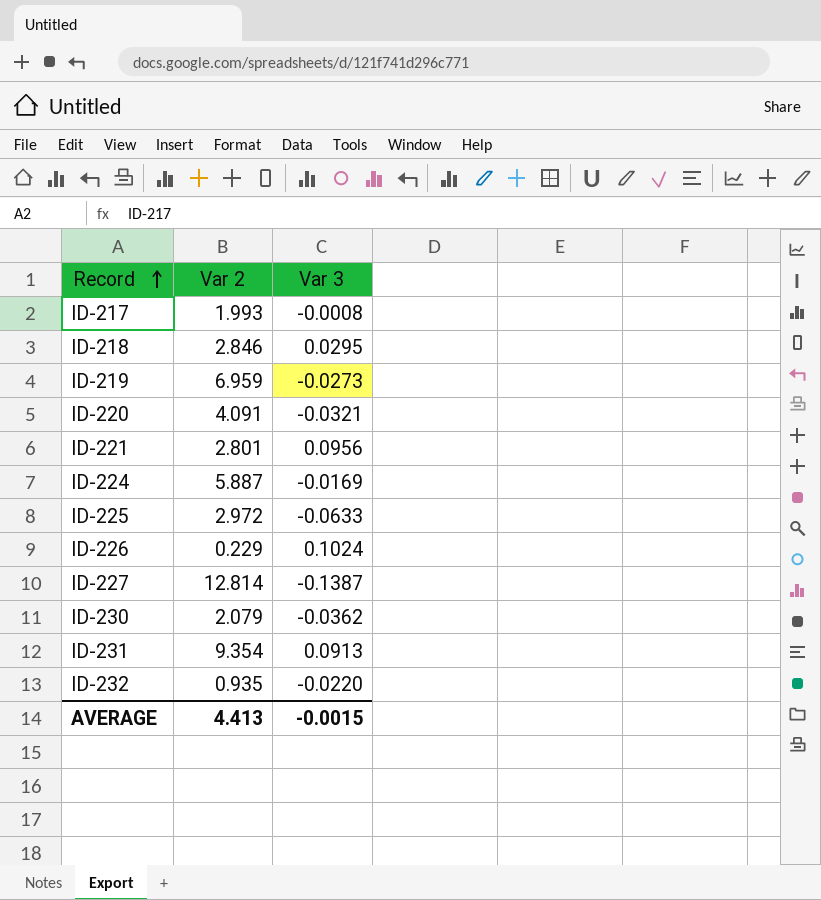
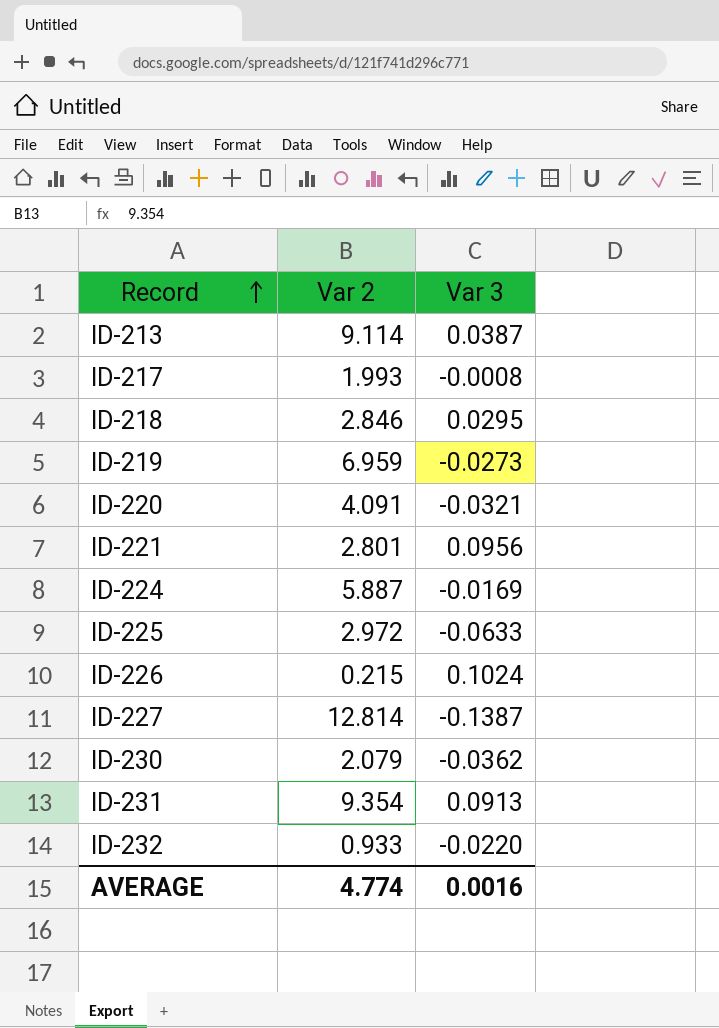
row ID-213: none -> 9.114 | 0.0387
ID-226 | Var 2: 0.229 -> 0.215
ID-232 | Var 2: 0.935 -> 0.933
AVERAGE | Var 2: 4.413 -> 4.774
AVERAGE | Var 3: -0.0015 -> 0.0016

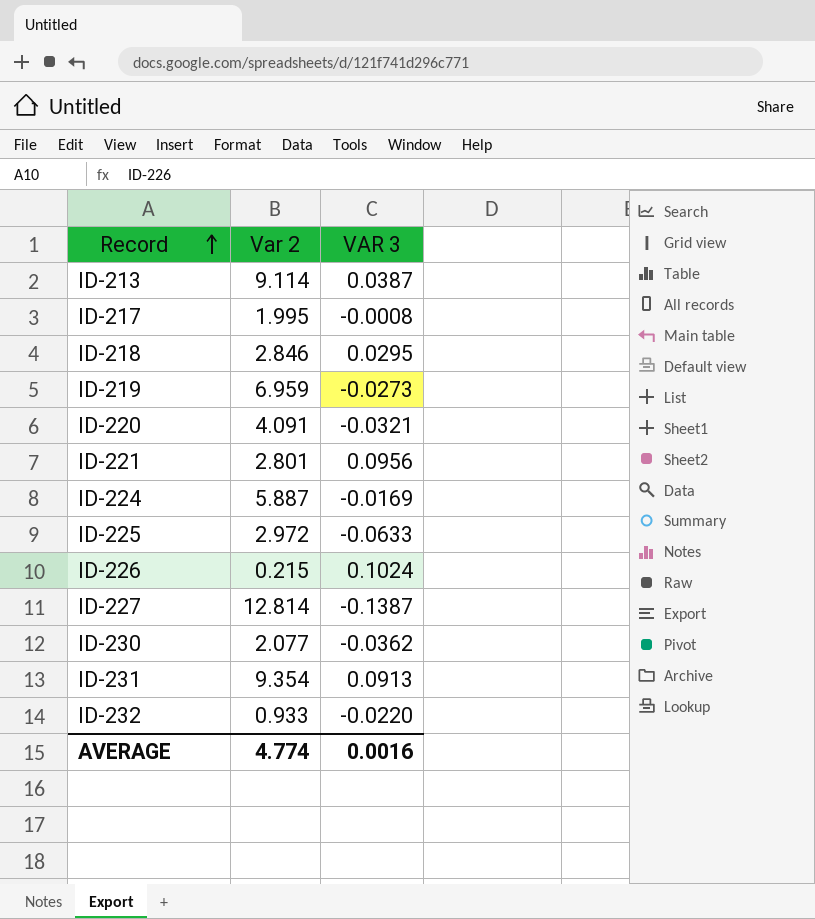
column name: Var 3 -> VAR 3
ID-217 | Var 2: 1.993 -> 1.995
ID-230 | Var 2: 2.079 -> 2.077

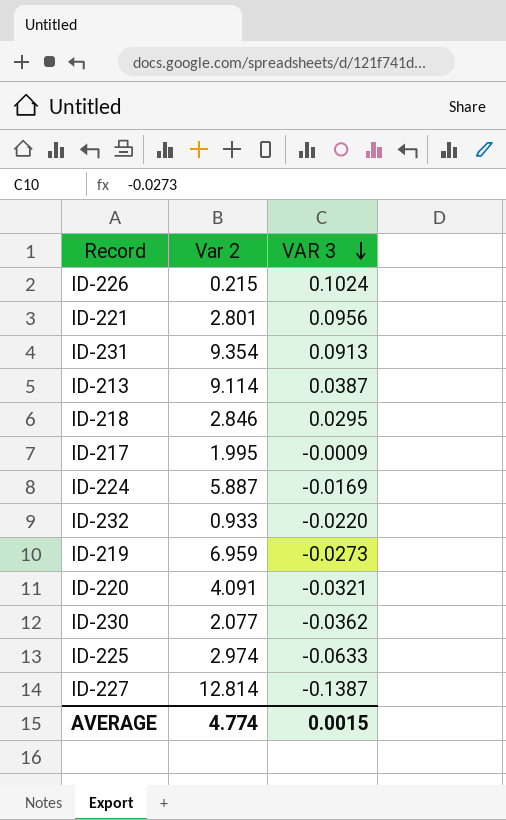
row order: Record ascending -> VAR 3 descending
ID-217 | VAR 3: -0.0008 -> -0.0009
ID-225 | Var 2: 2.972 -> 2.974
AVERAGE | VAR 3: 0.0016 -> 0.0015

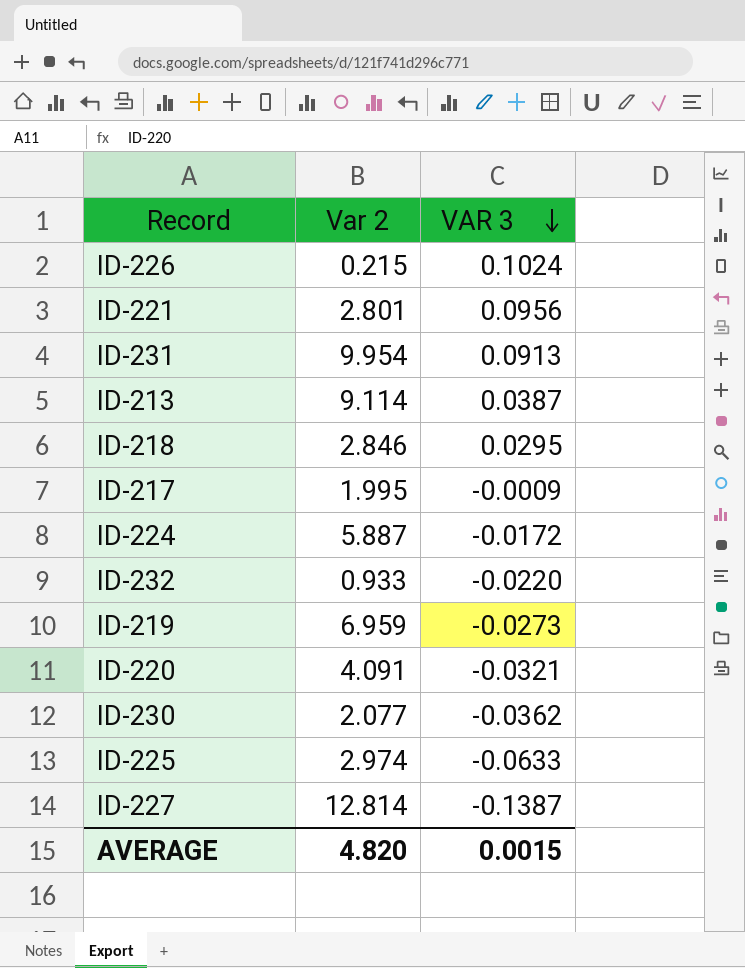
ID-231 | Var 2: 9.354 -> 9.954
ID-224 | VAR 3: -0.0169 -> -0.0172
AVERAGE | Var 2: 4.774 -> 4.820

